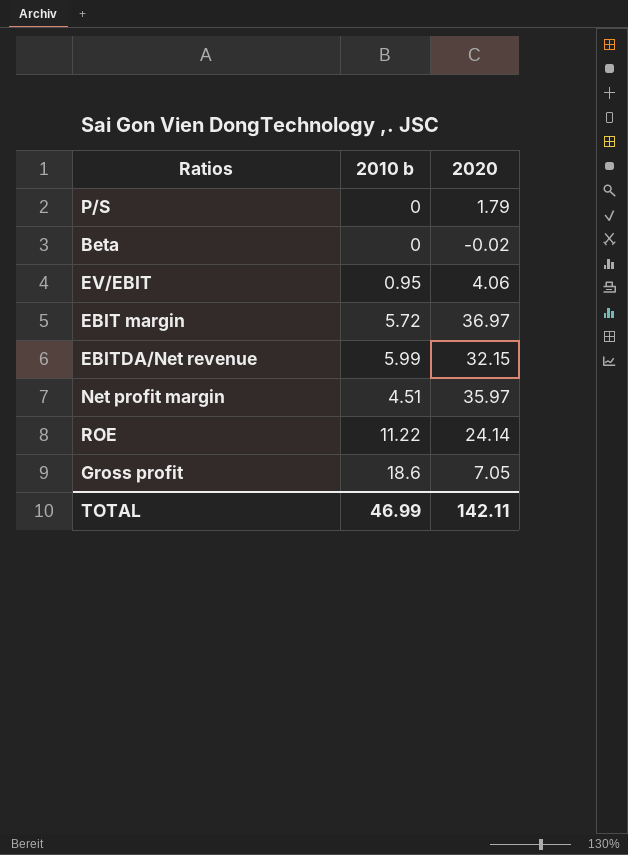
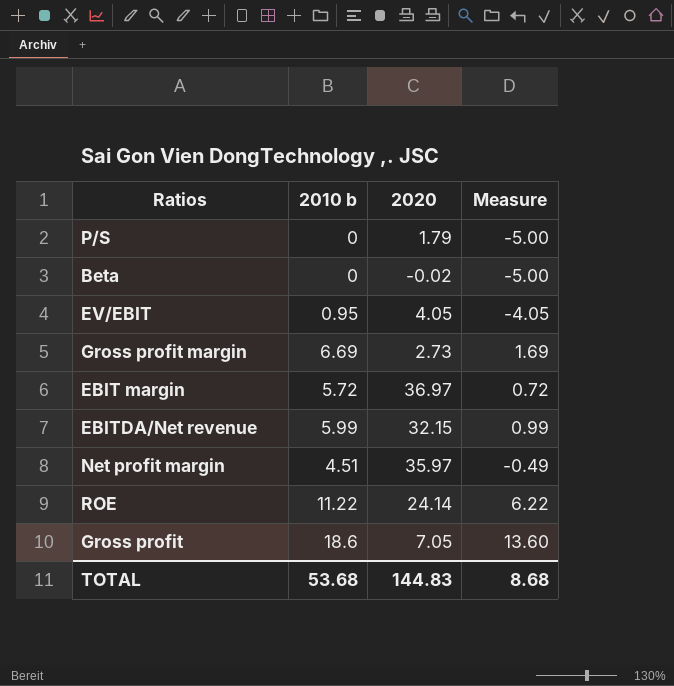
column Measure | formula: none -> [2010 b] - 5
EV/EBIT | 2020: 4.06 -> 4.05
row Gross profit margin: none -> 6.69 | 2.73 | 1.69
TOTAL | 2010 b: 46.99 -> 53.68
TOTAL | 2020: 142.11 -> 144.83

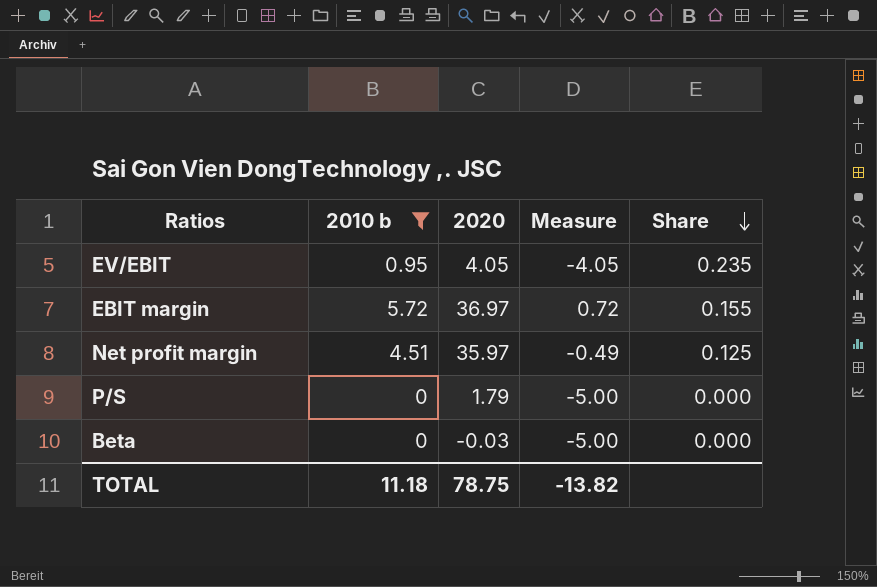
filter: none -> 2010 b <= 5.72
row order: none -> Share descending
column Share | formula: none -> [2010 b] / [2020]
Beta | 2020: -0.02 -> -0.03
TOTAL | 2010 b: 53.68 -> 11.18
TOTAL | 2020: 144.83 -> 78.75
TOTAL | Measure: 8.68 -> -13.82

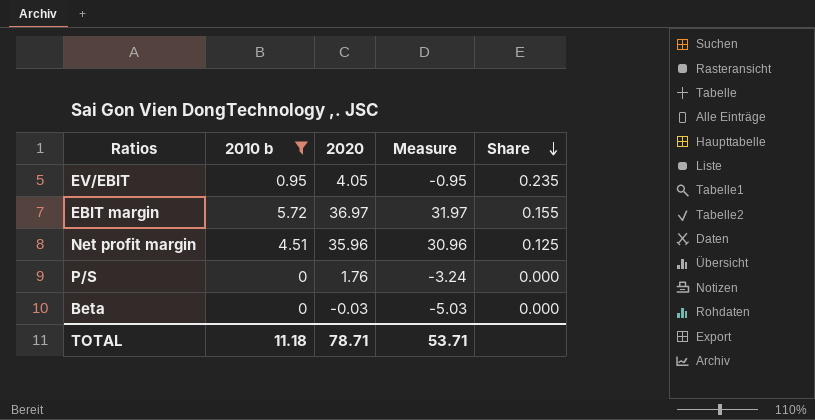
column Measure | formula: [2010 b] - 5 -> [2020] - 5
Net profit margin | 2020: 35.97 -> 35.96
P/S | 2020: 1.79 -> 1.76
TOTAL | 2020: 78.75 -> 78.71
TOTAL | Measure: -13.82 -> 53.71

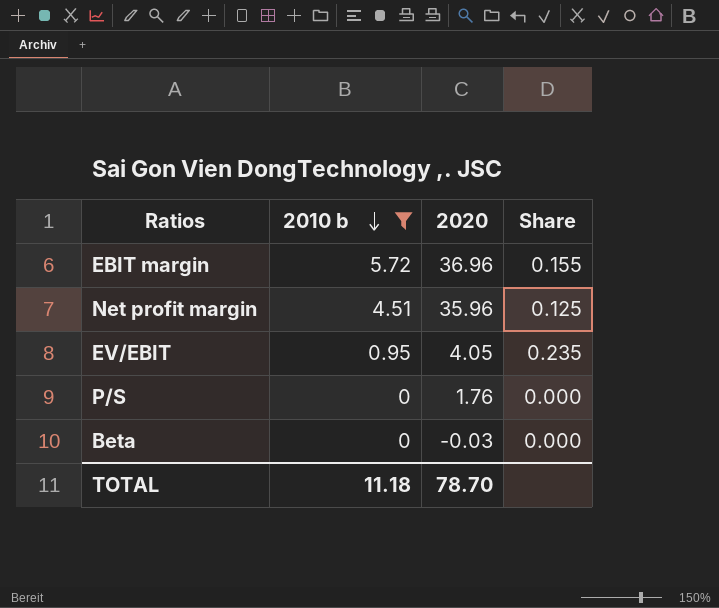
row order: Share descending -> 2010 b descending
column Measure | formula: [2020] - 5 -> none
EBIT margin | 2020: 36.97 -> 36.96
TOTAL | 2020: 78.71 -> 78.70

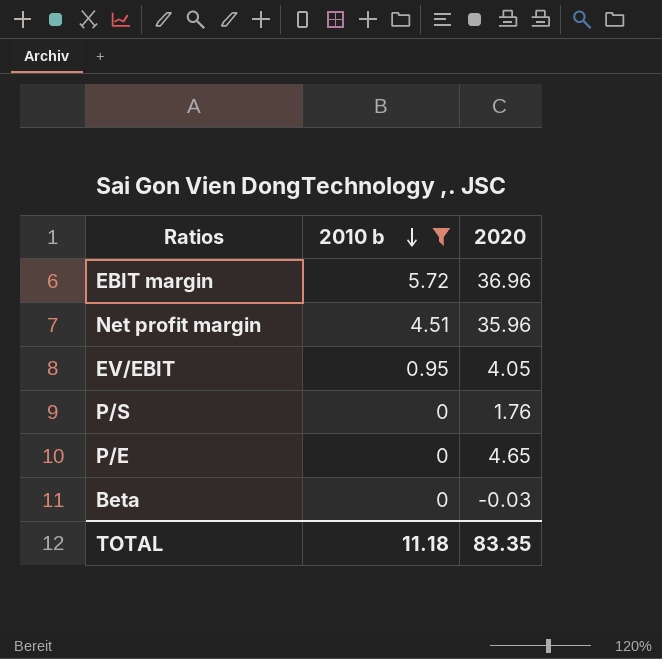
column Share | formula: [2010 b] / [2020] -> none
row P/E: none -> 0 | 4.65
TOTAL | 2020: 78.70 -> 83.35

